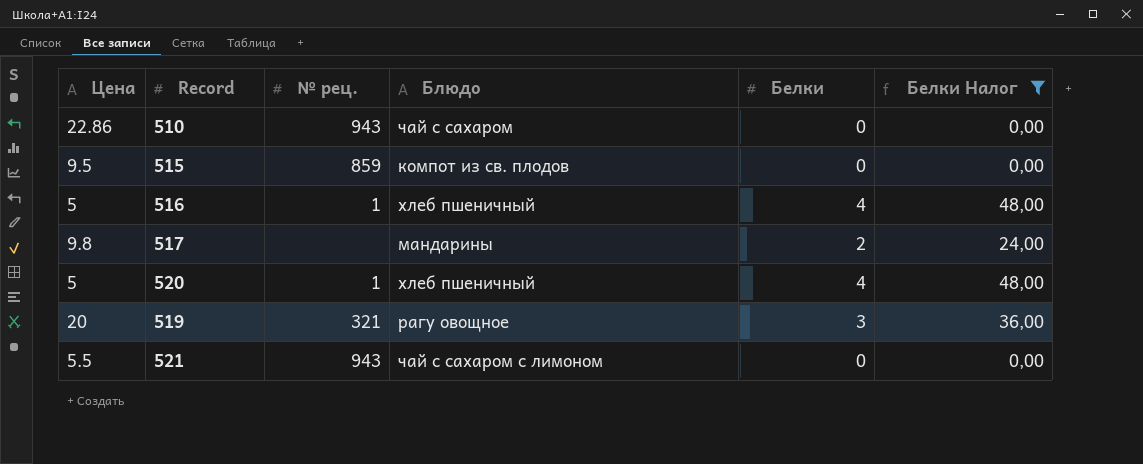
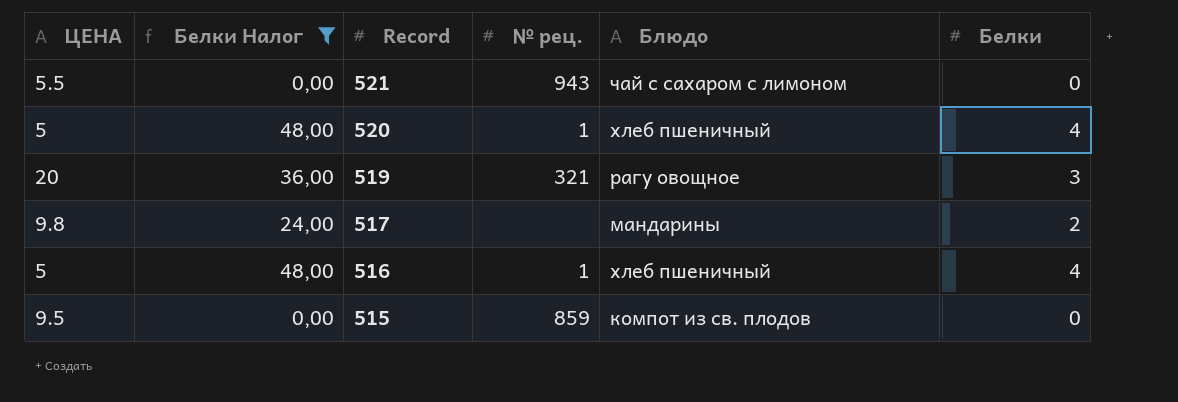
row order: none -> Record descending
column name: Цена -> ЦЕНА
column Белки Налог | position: 6 -> 2
row 510: 22.86 | 943 | чай с сахаром | 0 | 0,00 -> none

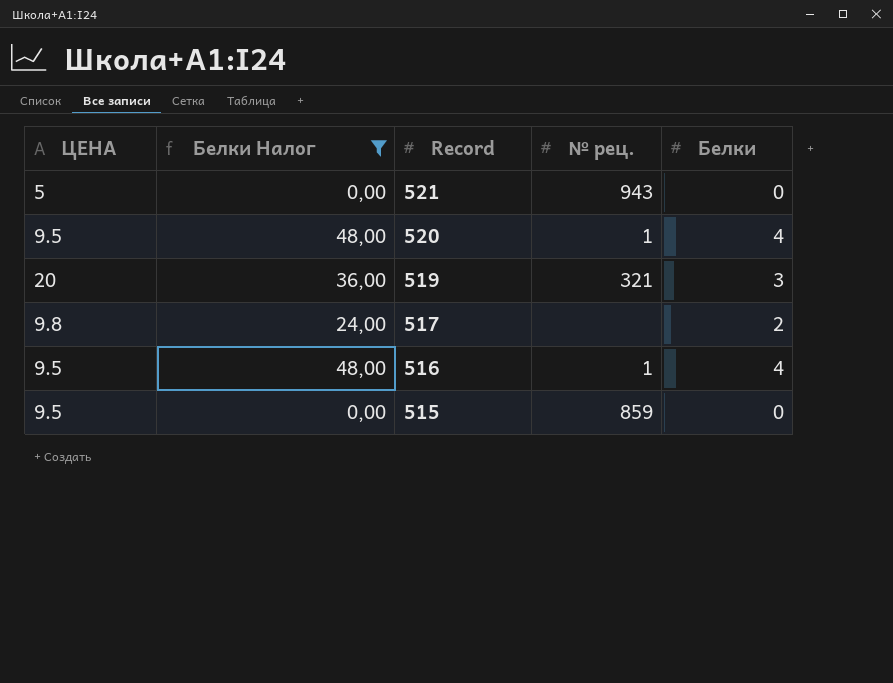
column Блюдо | position: 5 -> none
521 | ЦЕНА: 5.5 -> 5
520 | ЦЕНА: 5 -> 9.5
516 | ЦЕНА: 5 -> 9.5

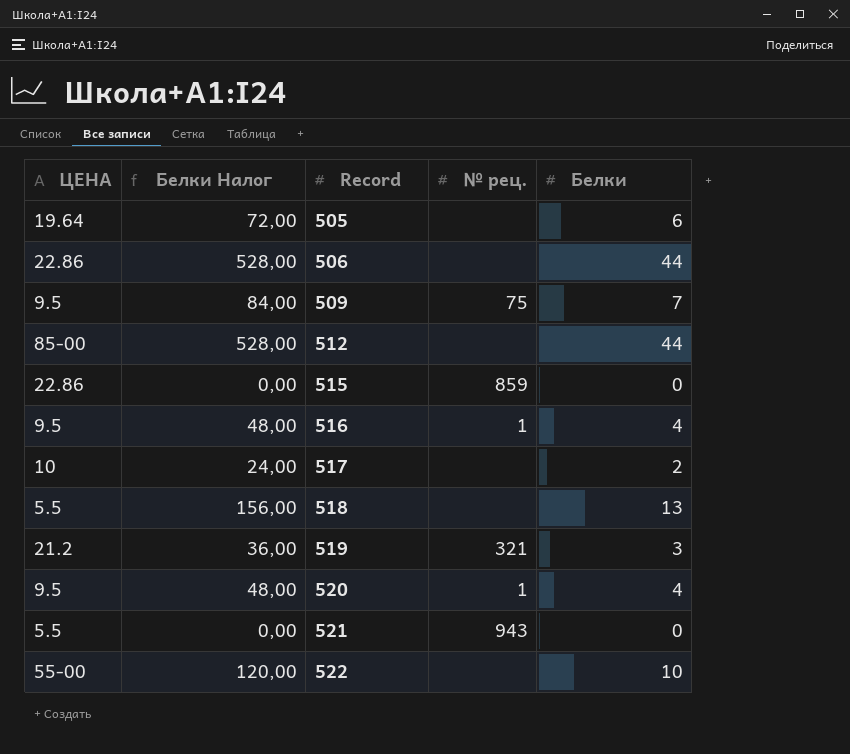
filter: Белки Налог <= 48,00 -> none
row order: Record descending -> Record ascending
515 | ЦЕНА: 9.5 -> 22.86
517 | ЦЕНА: 9.8 -> 10
519 | ЦЕНА: 20 -> 21.2
521 | ЦЕНА: 5 -> 5.5

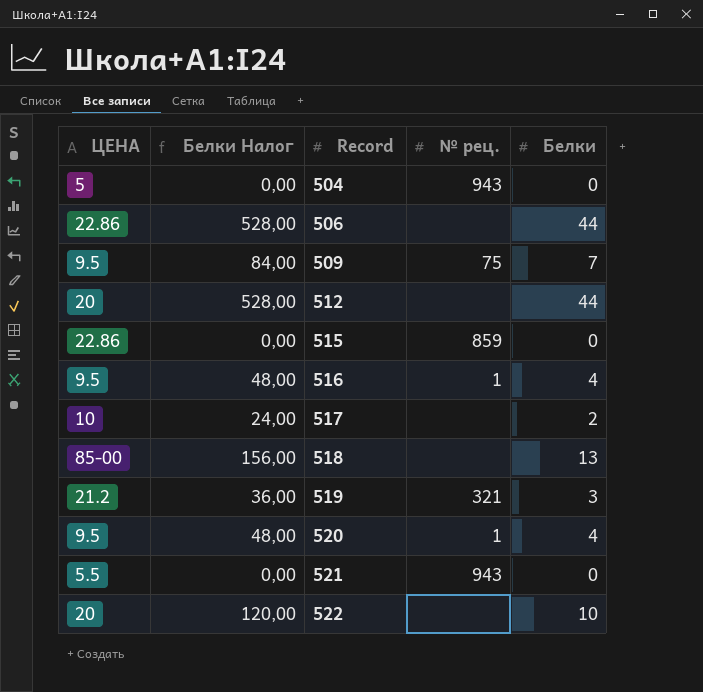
row 505: 19.64 | 72,00 | none | 6 -> none
row 504: none -> 5 | 0,00 | 943 | 0
512 | ЦЕНА: 85-00 -> 20
518 | ЦЕНА: 5.5 -> 85-00
522 | ЦЕНА: 55-00 -> 20

